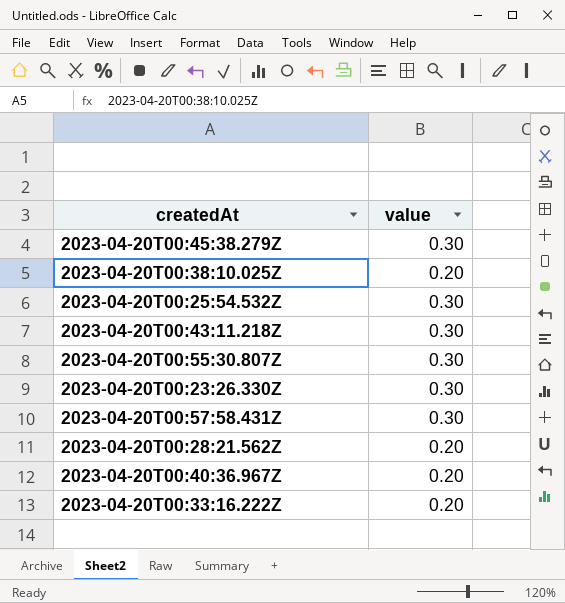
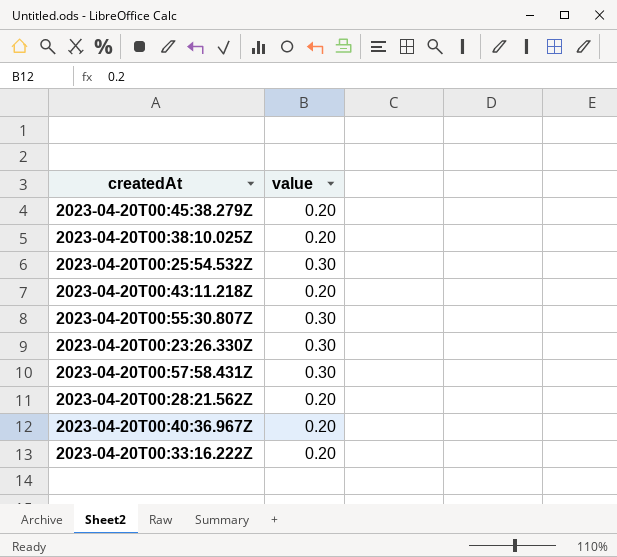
2023-04-20T00:45:38.279Z | value: 0.30 -> 0.20
2023-04-20T00:43:11.218Z | value: 0.30 -> 0.20

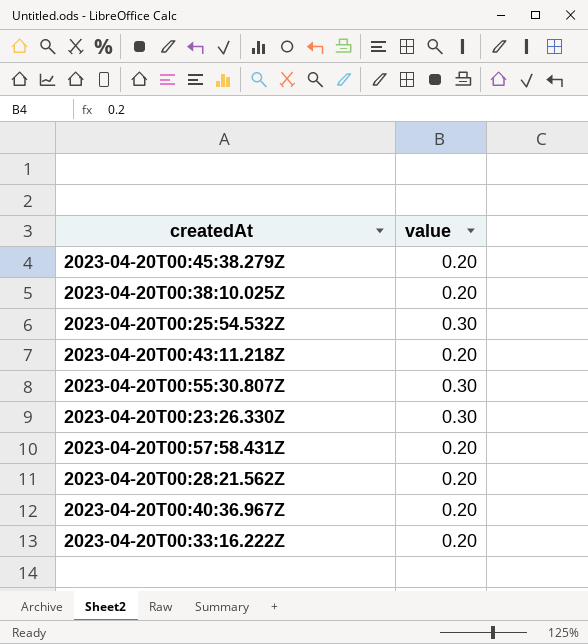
2023-04-20T00:57:58.431Z | value: 0.30 -> 0.20

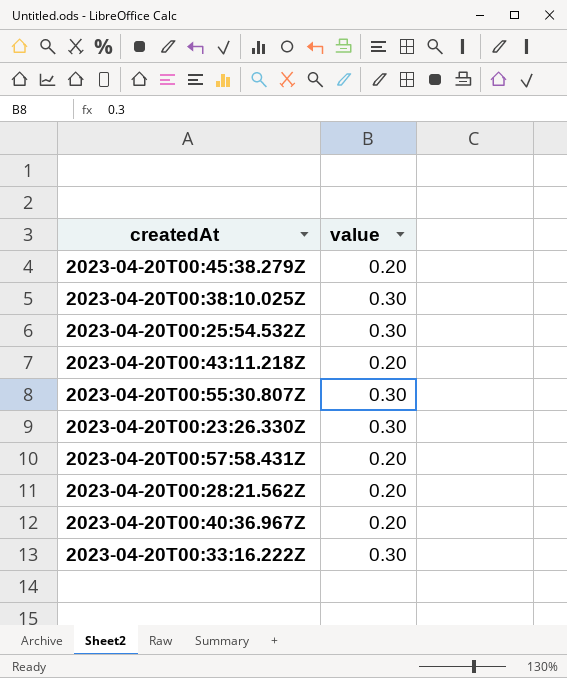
2023-04-20T00:38:10.025Z | value: 0.20 -> 0.30
2023-04-20T00:33:16.222Z | value: 0.20 -> 0.30

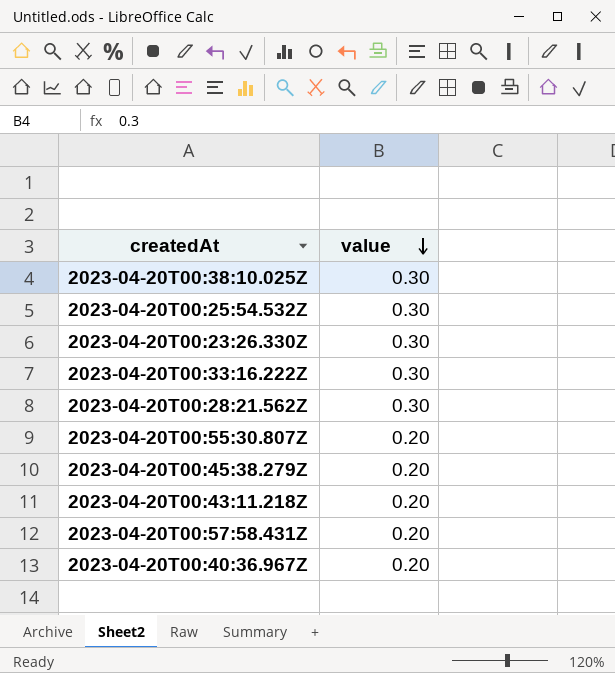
row order: none -> value descending
2023-04-20T00:28:21.562Z | value: 0.20 -> 0.30
2023-04-20T00:55:30.807Z | value: 0.30 -> 0.20

